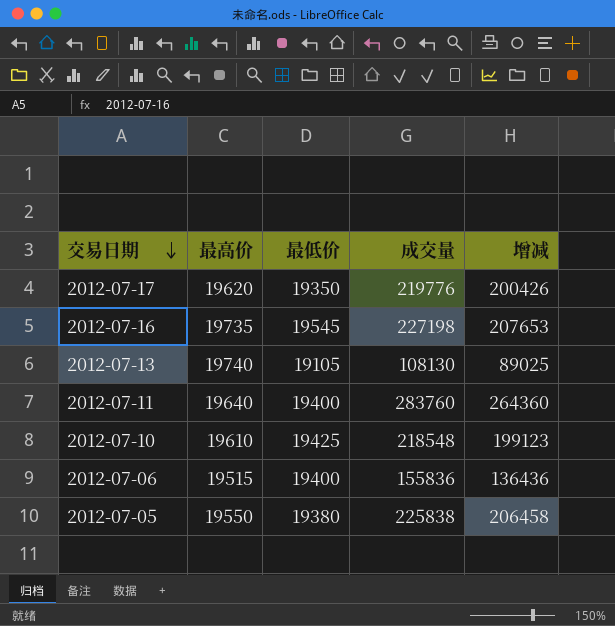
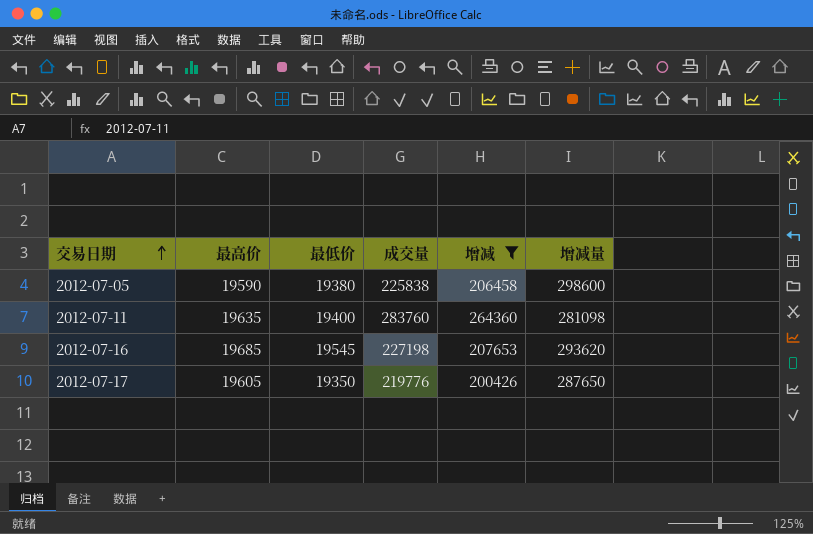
filter: none -> 增减 >= 200426
row order: 交易日期 descending -> 交易日期 ascending
column 增减量 | position: none -> 6
2012-07-05 | 最高价: 19550 -> 19590
2012-07-11 | 最高价: 19640 -> 19635
2012-07-16 | 最高价: 19735 -> 19685
2012-07-17 | 最高价: 19620 -> 19605

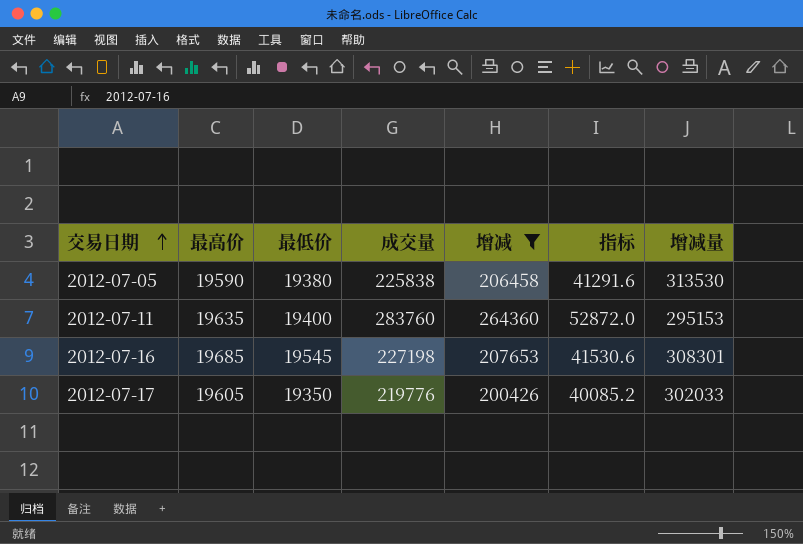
column 指标 | formula: none -> [增减] * 0.2
2012-07-05 | 增减量: 298600 -> 313530
2012-07-11 | 增减量: 281098 -> 295153
2012-07-16 | 增减量: 293620 -> 308301
2012-07-17 | 增减量: 287650 -> 302033

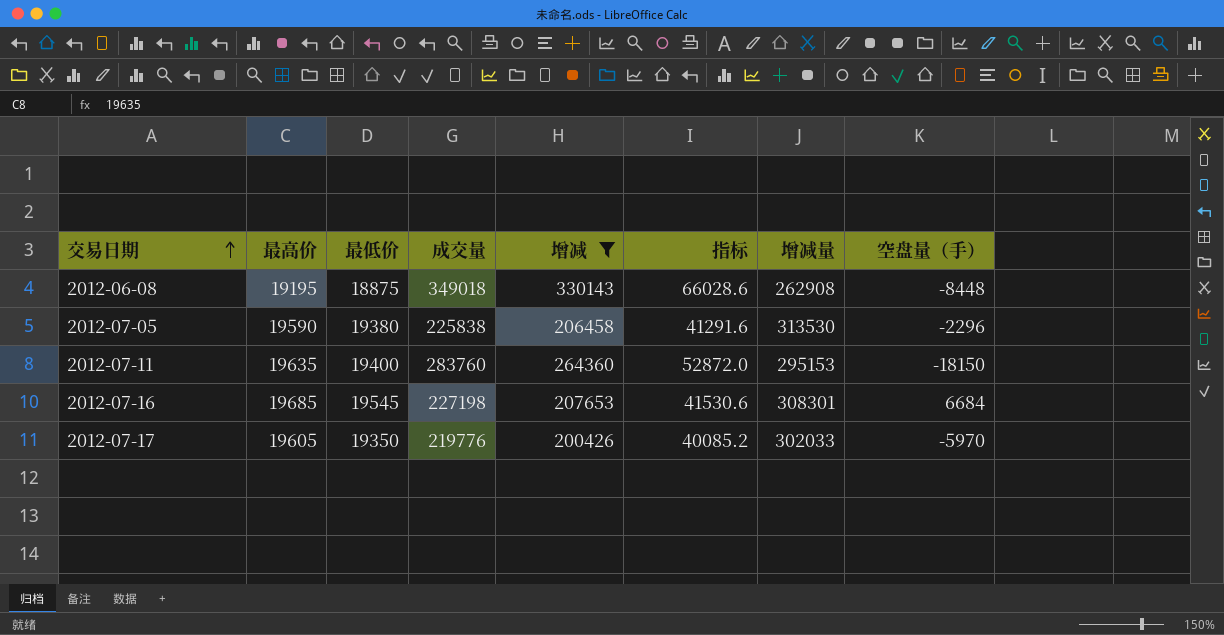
column 空盘量（手） | position: none -> 8
row 2012-06-08: none -> 19195 | 18875 | 349018 | 330143 | 66028.6 | 262908 | -8448

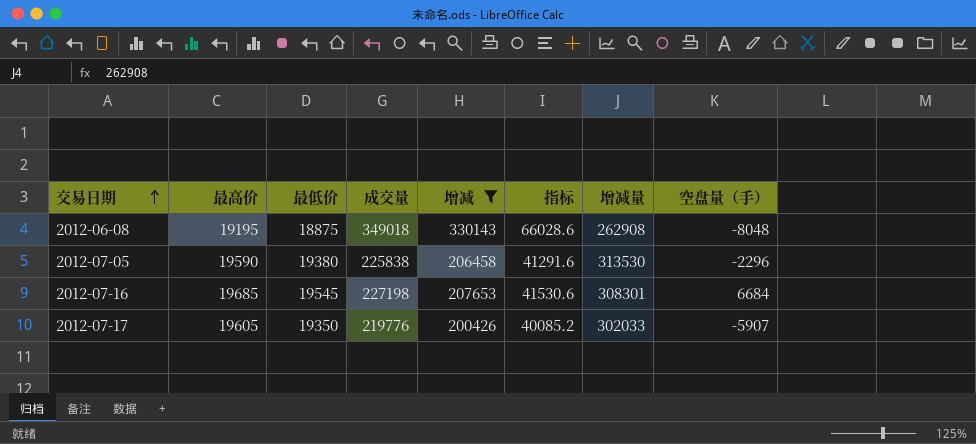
row 2012-07-11: 19635 | 19400 | 283760 | 264360 | 52872.0 | 295153 | -18150 -> none
2012-06-08 | 空盘量（手）: -8448 -> -8048
2012-07-17 | 空盘量（手）: -5970 -> -5907

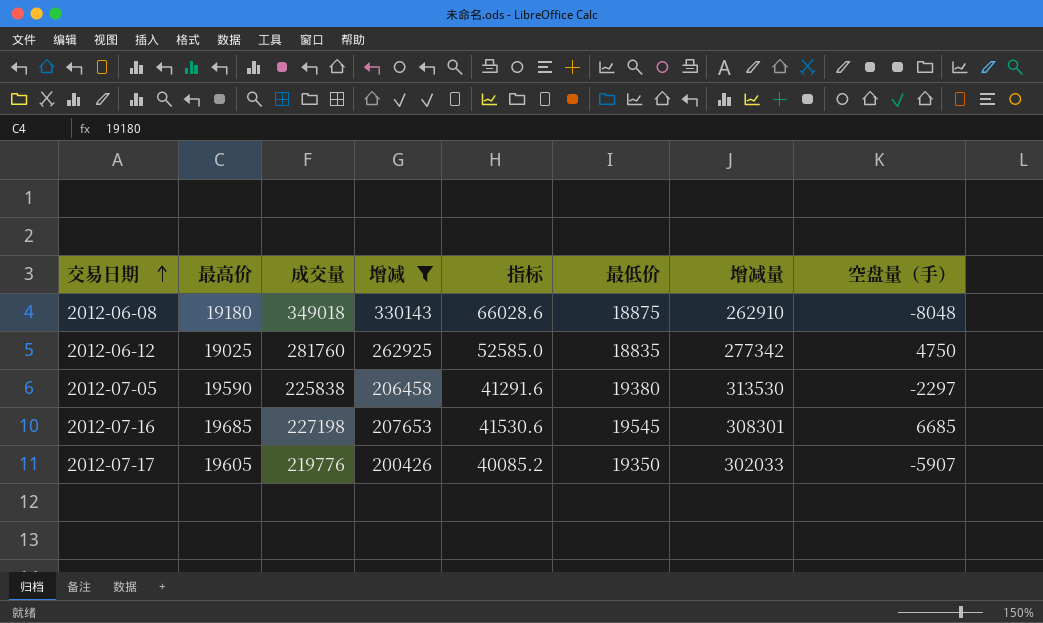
column 最低价 | position: 3 -> 6
2012-06-08 | 最高价: 19195 -> 19180
2012-06-08 | 增减量: 262908 -> 262910
row 2012-06-12: none -> 19025 | 281760 | 262925 | 52585.0 | 18835 | 277342 | 4750
2012-07-05 | 空盘量（手）: -2296 -> -2297
2012-07-16 | 空盘量（手）: 6684 -> 6685

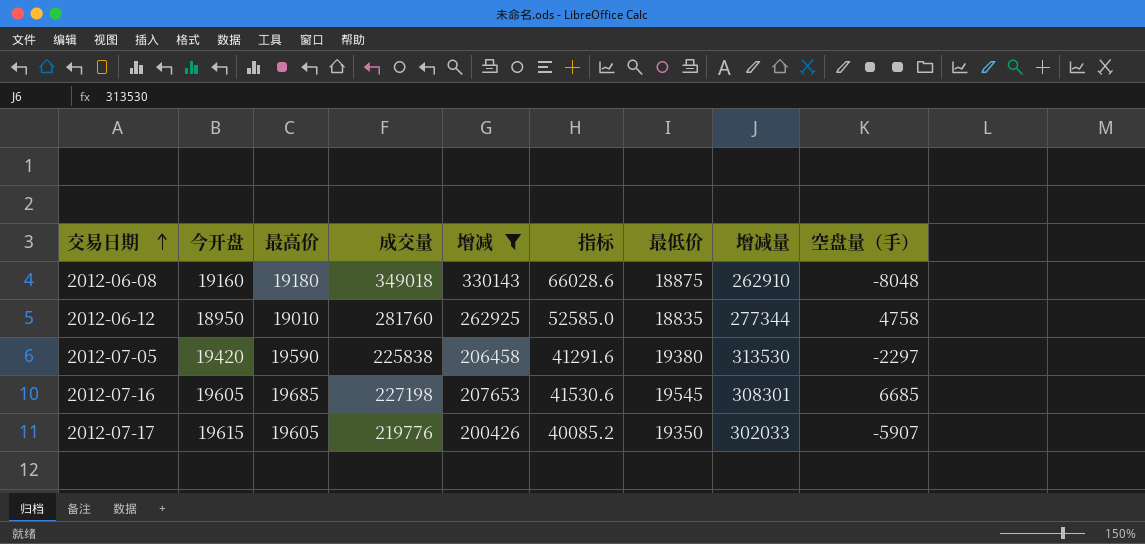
column 今开盘 | position: none -> 2
2012-06-12 | 最高价: 19025 -> 19010
2012-06-12 | 增减量: 277342 -> 277344
2012-06-12 | 空盘量（手）: 4750 -> 4758

